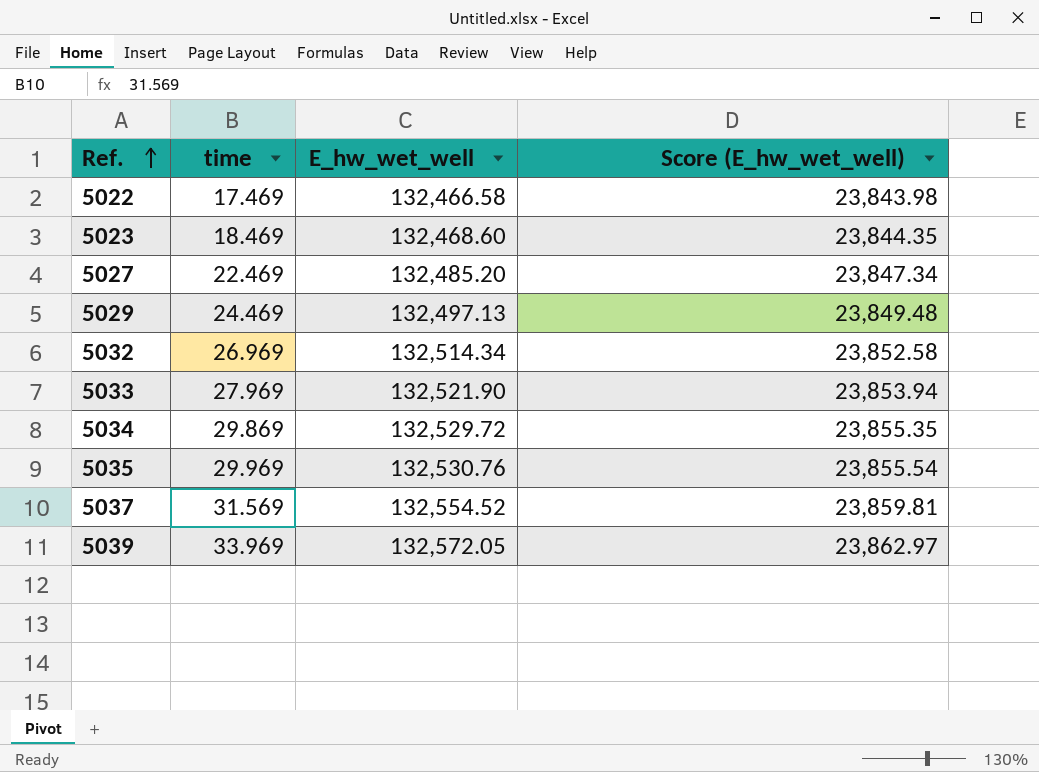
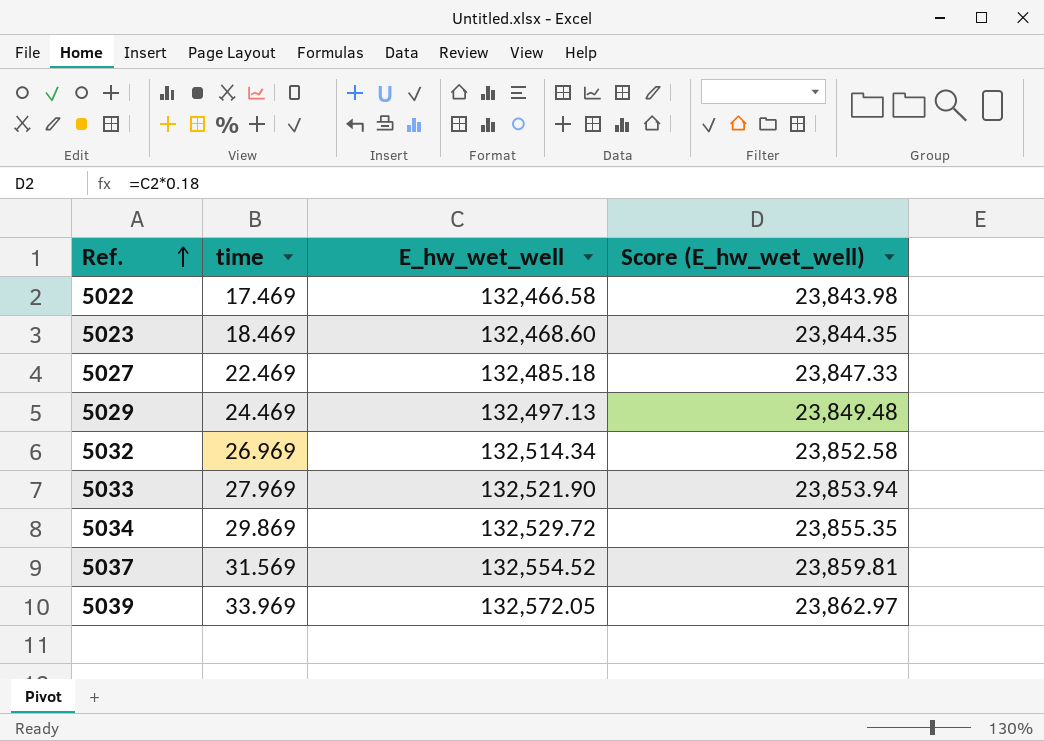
row 5035: 29.969 | 132,530.76 | 23,855.54 -> none
5027 | E_hw_wet_well: 132,485.20 -> 132,485.18
5027 | Score (E_hw_wet_well): 23,847.34 -> 23,847.33

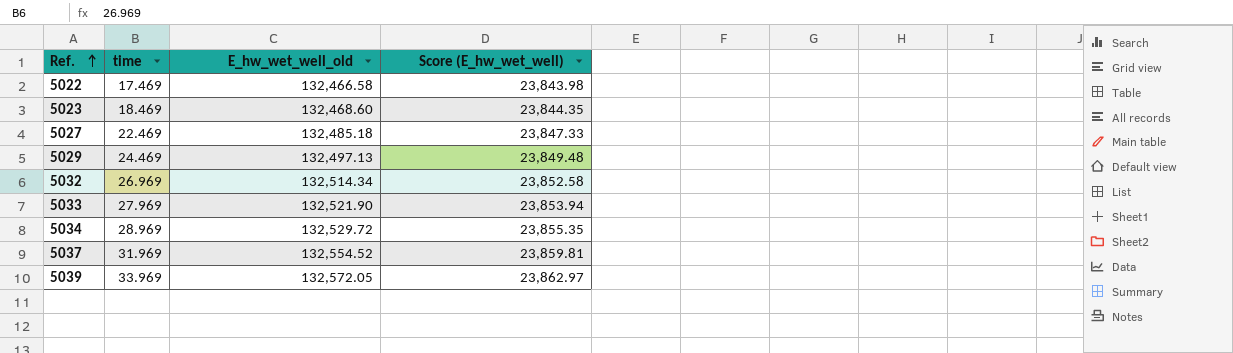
column name: E_hw_wet_well -> E_hw_wet_well_old
5034 | time: 29.869 -> 28.969
5037 | time: 31.569 -> 31.969

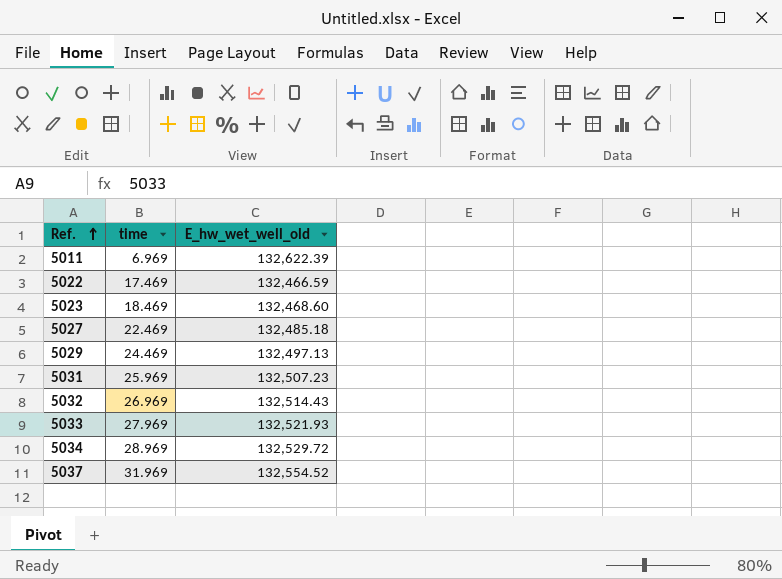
column Score (E_hw_wet_well) | formula: [E_hw_wet_well_old] * 0.18 -> none
row 5039: 33.969 | 132,572.05 | 23,862.97 -> none
row 5011: none -> 6.969 | 132,622.39
5022 | E_hw_wet_well_old: 132,466.58 -> 132,466.59
row 5031: none -> 25.969 | 132,507.23
5032 | E_hw_wet_well_old: 132,514.34 -> 132,514.43
5033 | E_hw_wet_well_old: 132,521.90 -> 132,521.93

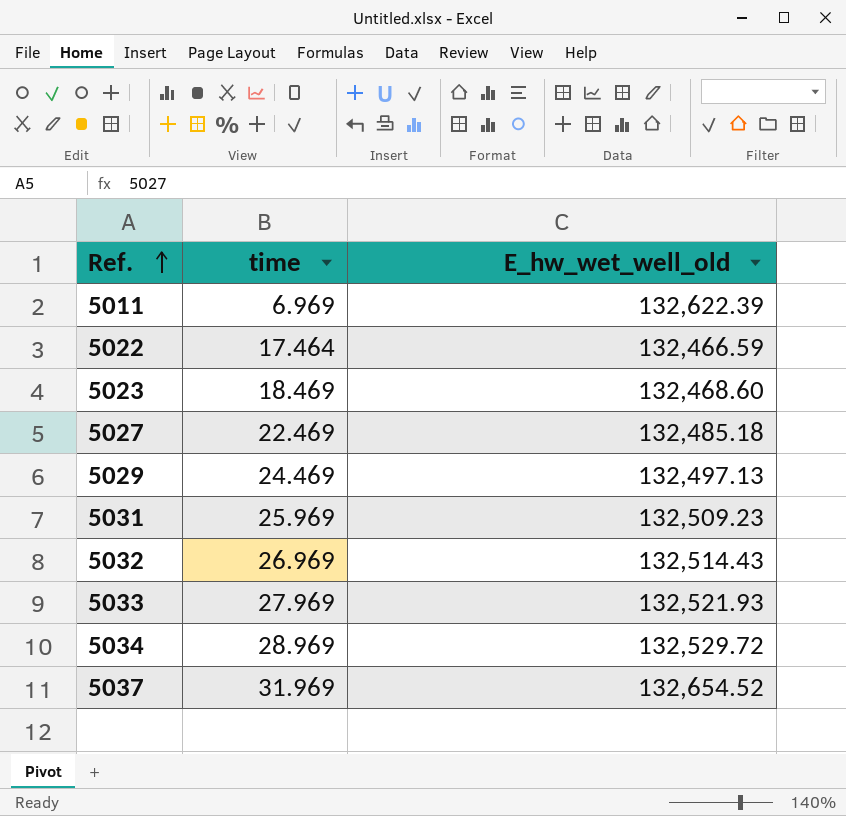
5022 | time: 17.469 -> 17.464
5031 | E_hw_wet_well_old: 132,507.23 -> 132,509.23
5037 | E_hw_wet_well_old: 132,554.52 -> 132,654.52

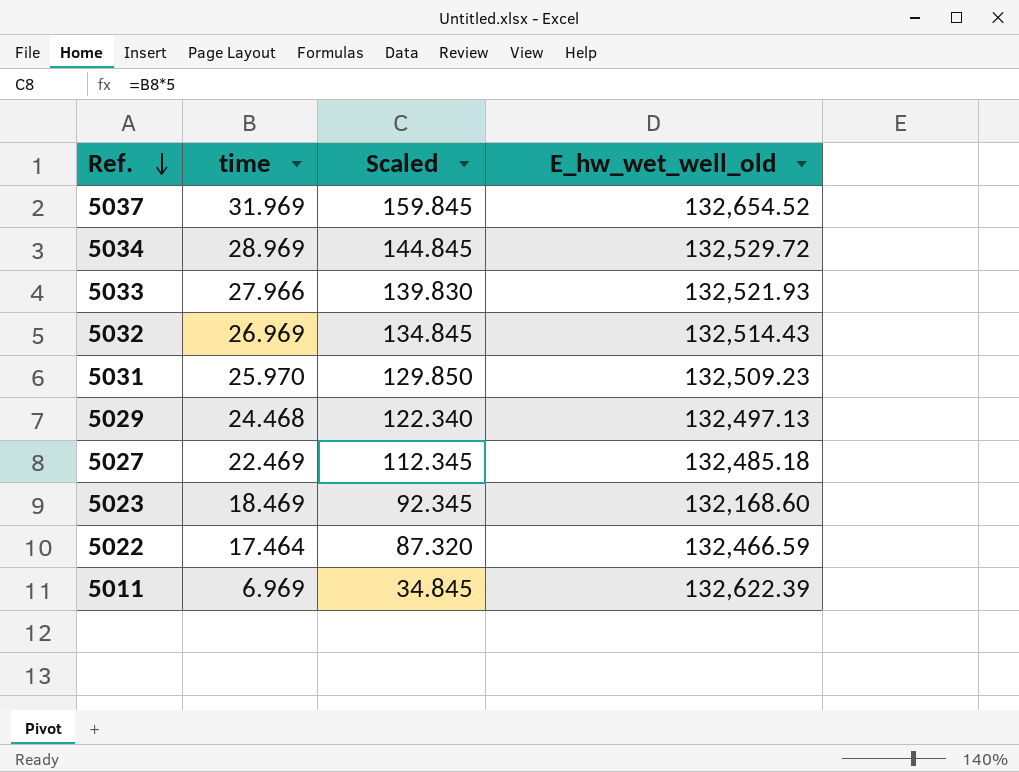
row order: Ref. ascending -> Ref. descending
column Scaled | formula: none -> [time] * 5
5033 | time: 27.969 -> 27.966
5031 | time: 25.969 -> 25.970
5029 | time: 24.469 -> 24.468
5023 | E_hw_wet_well_old: 132,468.60 -> 132,168.60

